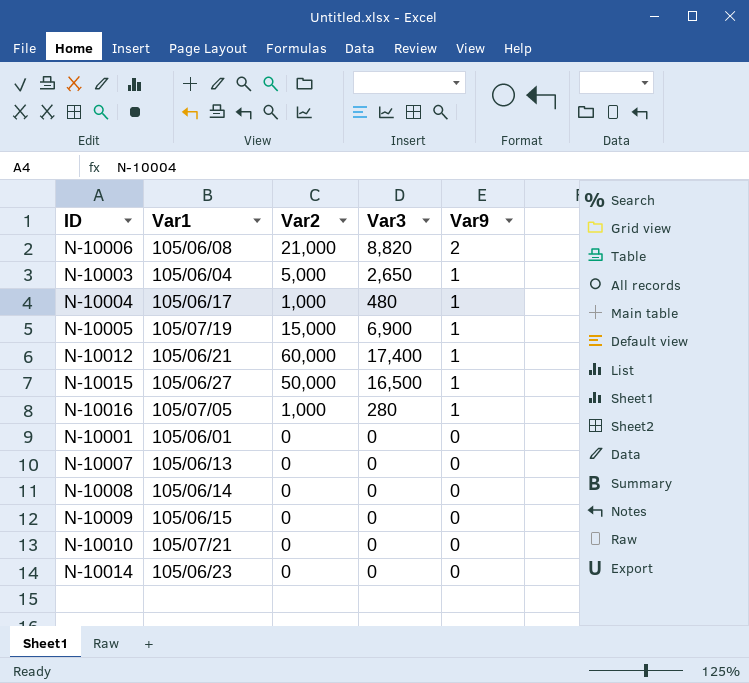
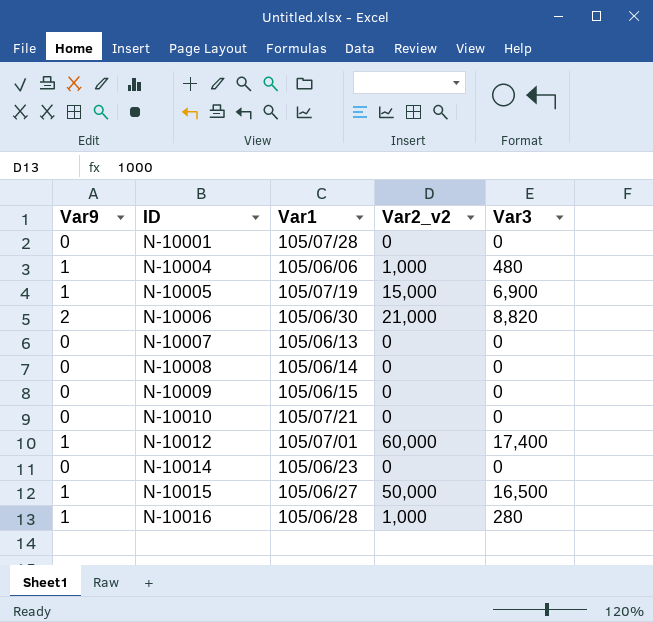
row order: Var9 descending -> ID ascending
column Var9 | position: 5 -> 1
column name: Var2 -> Var2_v2
row N-10003: 105/06/04 | 5,000 | 2,650 | 1 -> none
N-10001 | Var1: 105/06/01 -> 105/07/28
N-10004 | Var1: 105/06/17 -> 105/06/06
N-10006 | Var1: 105/06/08 -> 105/06/30
N-10012 | Var1: 105/06/21 -> 105/07/01
N-10016 | Var1: 105/07/05 -> 105/06/28

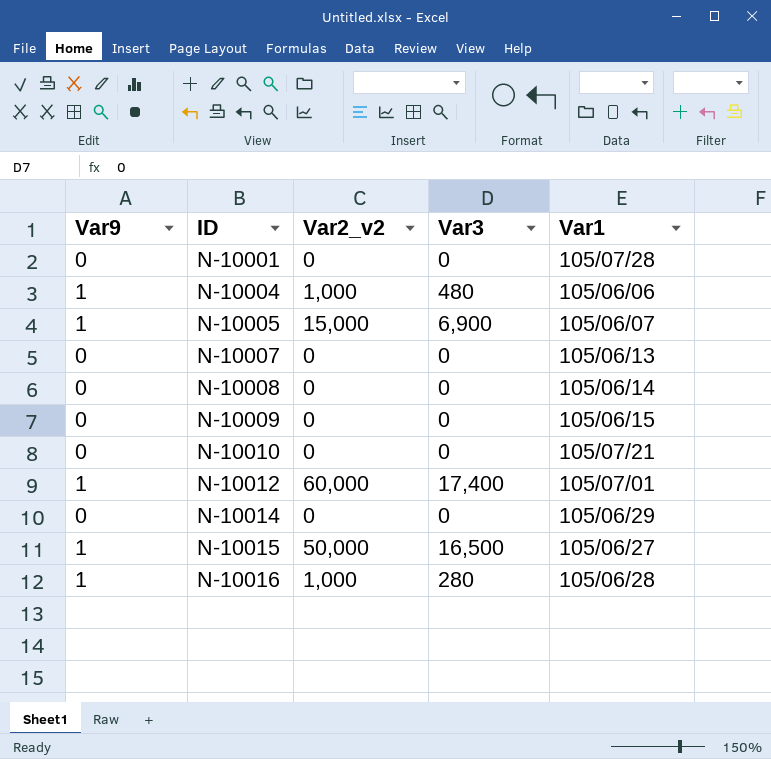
column Var1 | position: 3 -> 5
row N-10006: 2 | 105/06/30 | 21,000 | 8,820 -> none
N-10005 | Var1: 105/07/19 -> 105/06/07
N-10014 | Var1: 105/06/23 -> 105/06/29

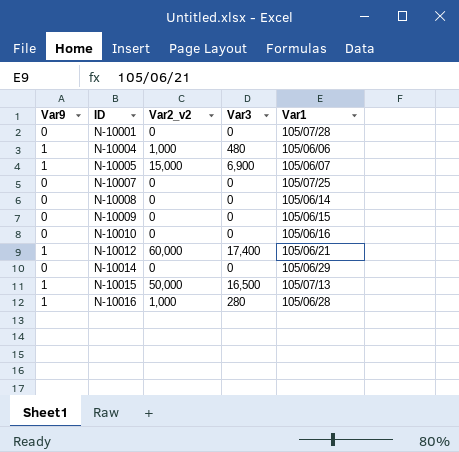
N-10007 | Var1: 105/06/13 -> 105/07/25
N-10010 | Var1: 105/07/21 -> 105/06/16
N-10012 | Var1: 105/07/01 -> 105/06/21
N-10015 | Var1: 105/06/27 -> 105/07/13

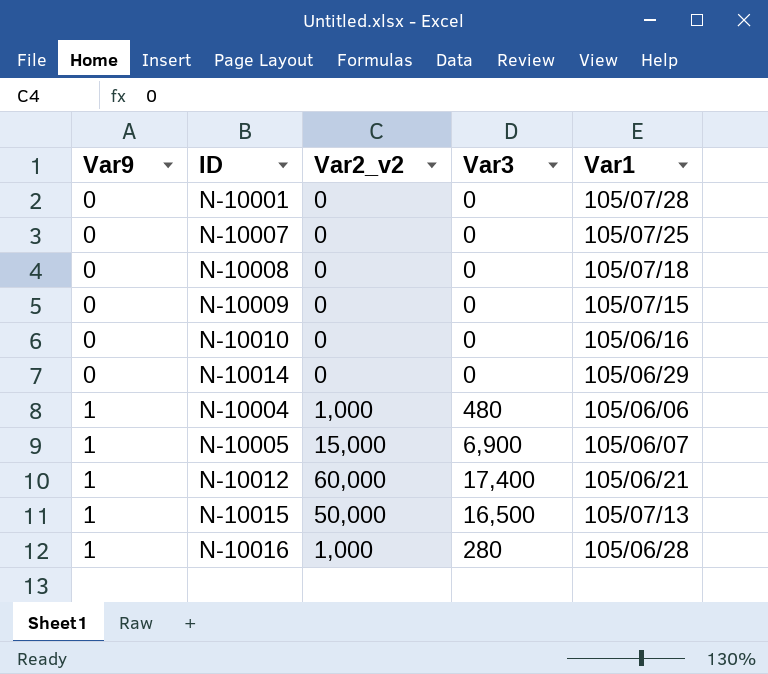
row order: ID ascending -> Var9 ascending
N-10008 | Var1: 105/06/14 -> 105/07/18
N-10009 | Var1: 105/06/15 -> 105/07/15

